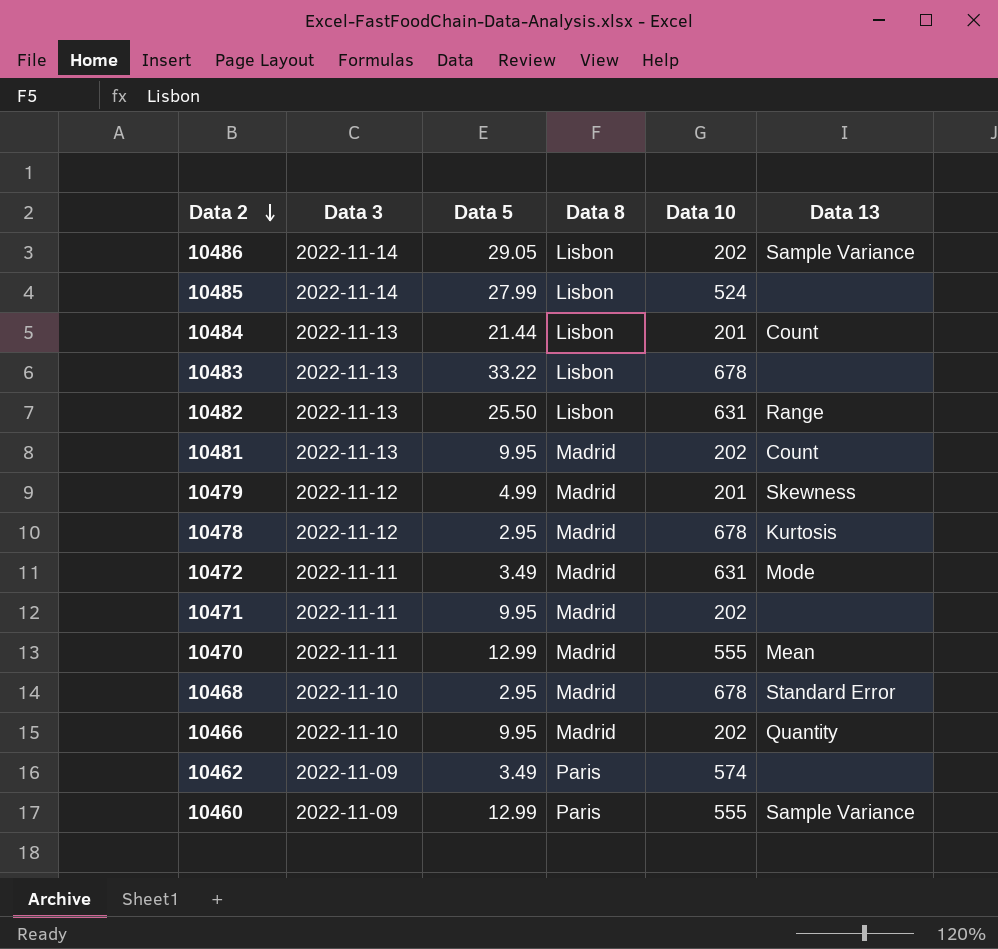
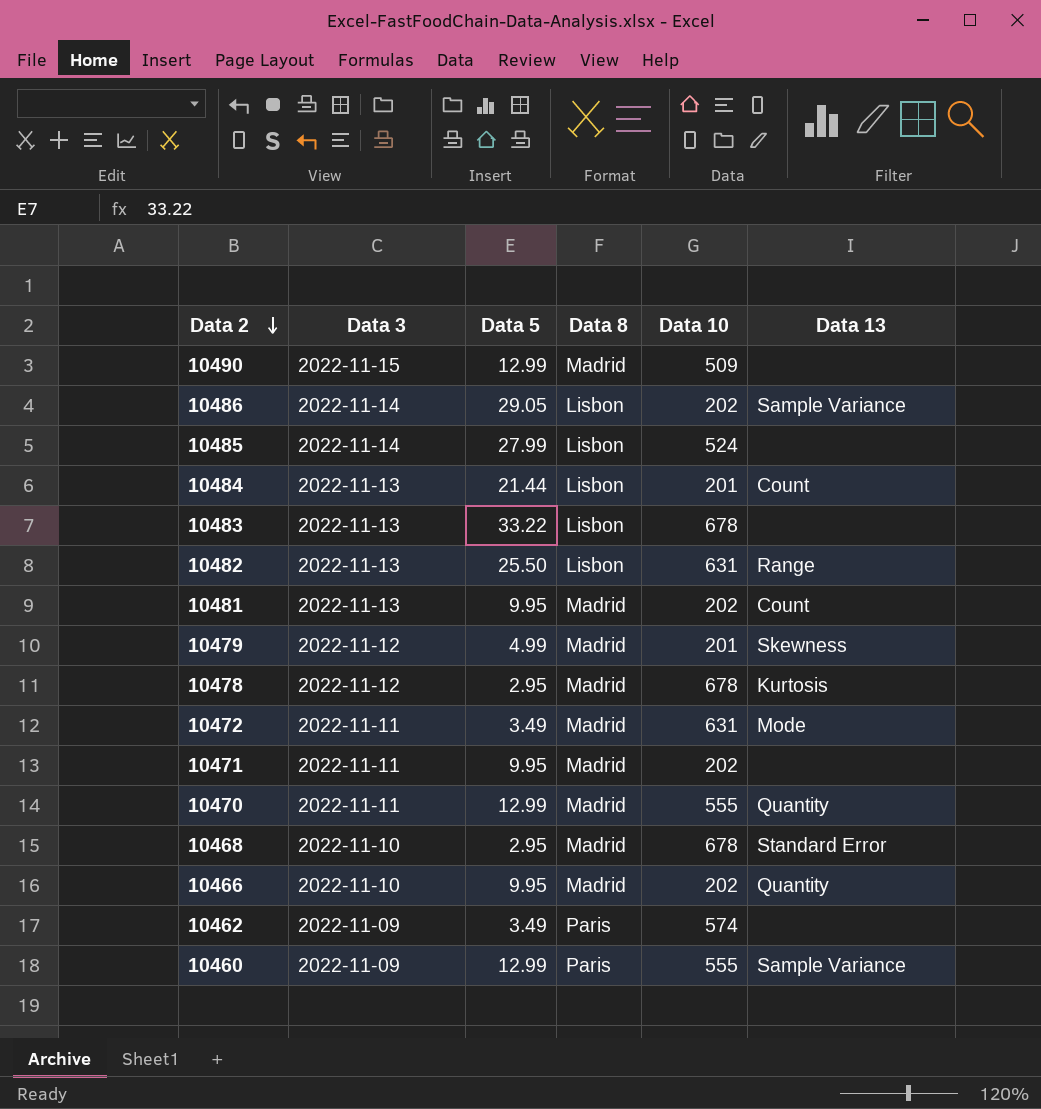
row 10490: none -> 2022-11-15 | 12.99 | Madrid | 509 | none
10470 | Data 13: Mean -> Quantity

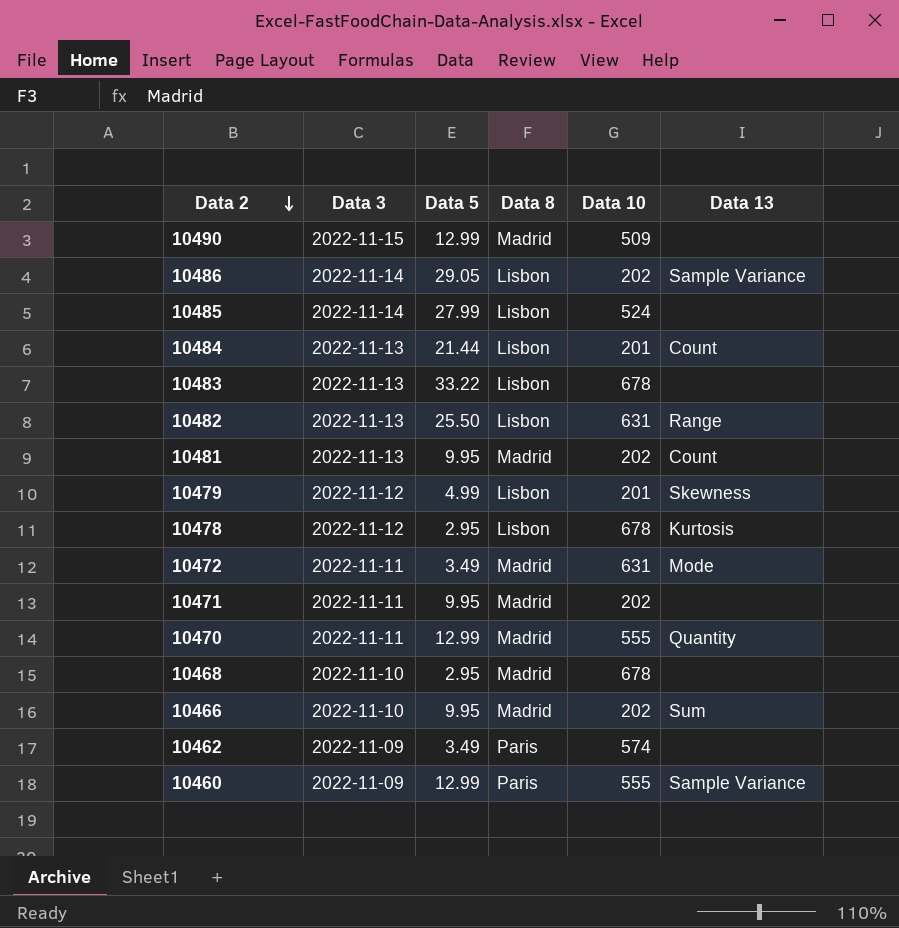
10479 | Data 8: Madrid -> Lisbon
10478 | Data 8: Madrid -> Lisbon
10468 | Data 13: Standard Error -> none
10466 | Data 13: Quantity -> Sum

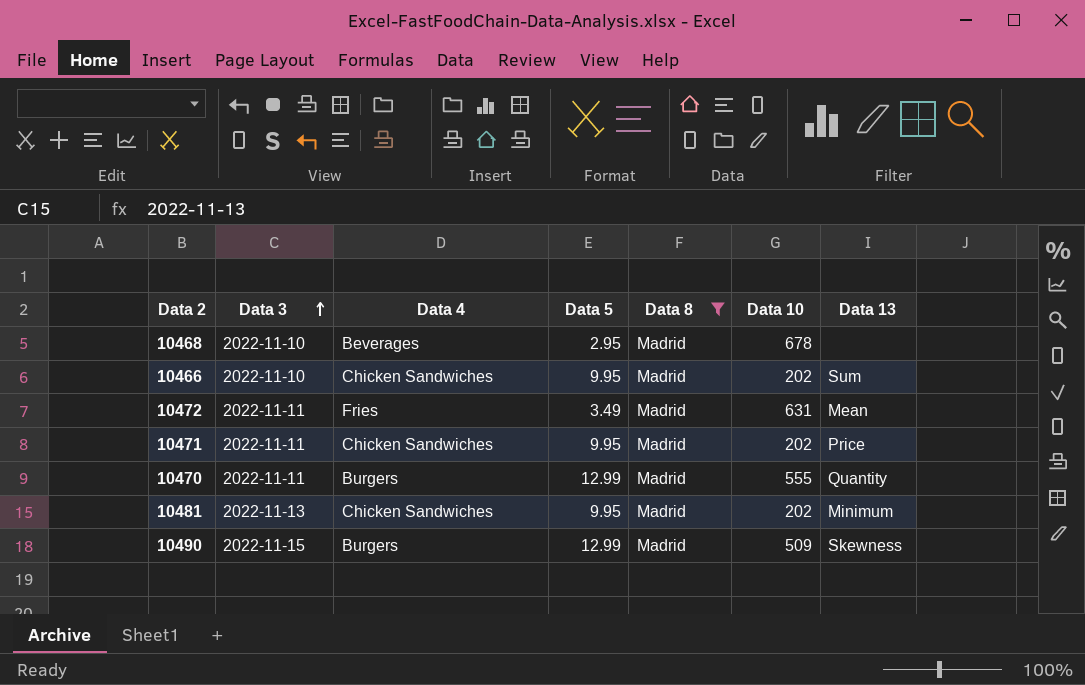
filter: none -> Data 8 = Madrid
row order: Data 2 descending -> Data 3 ascending
column Data 4 | position: none -> 3
10472 | Data 13: Mode -> Mean
10471 | Data 13: none -> Price
10481 | Data 13: Count -> Minimum
10490 | Data 13: none -> Skewness

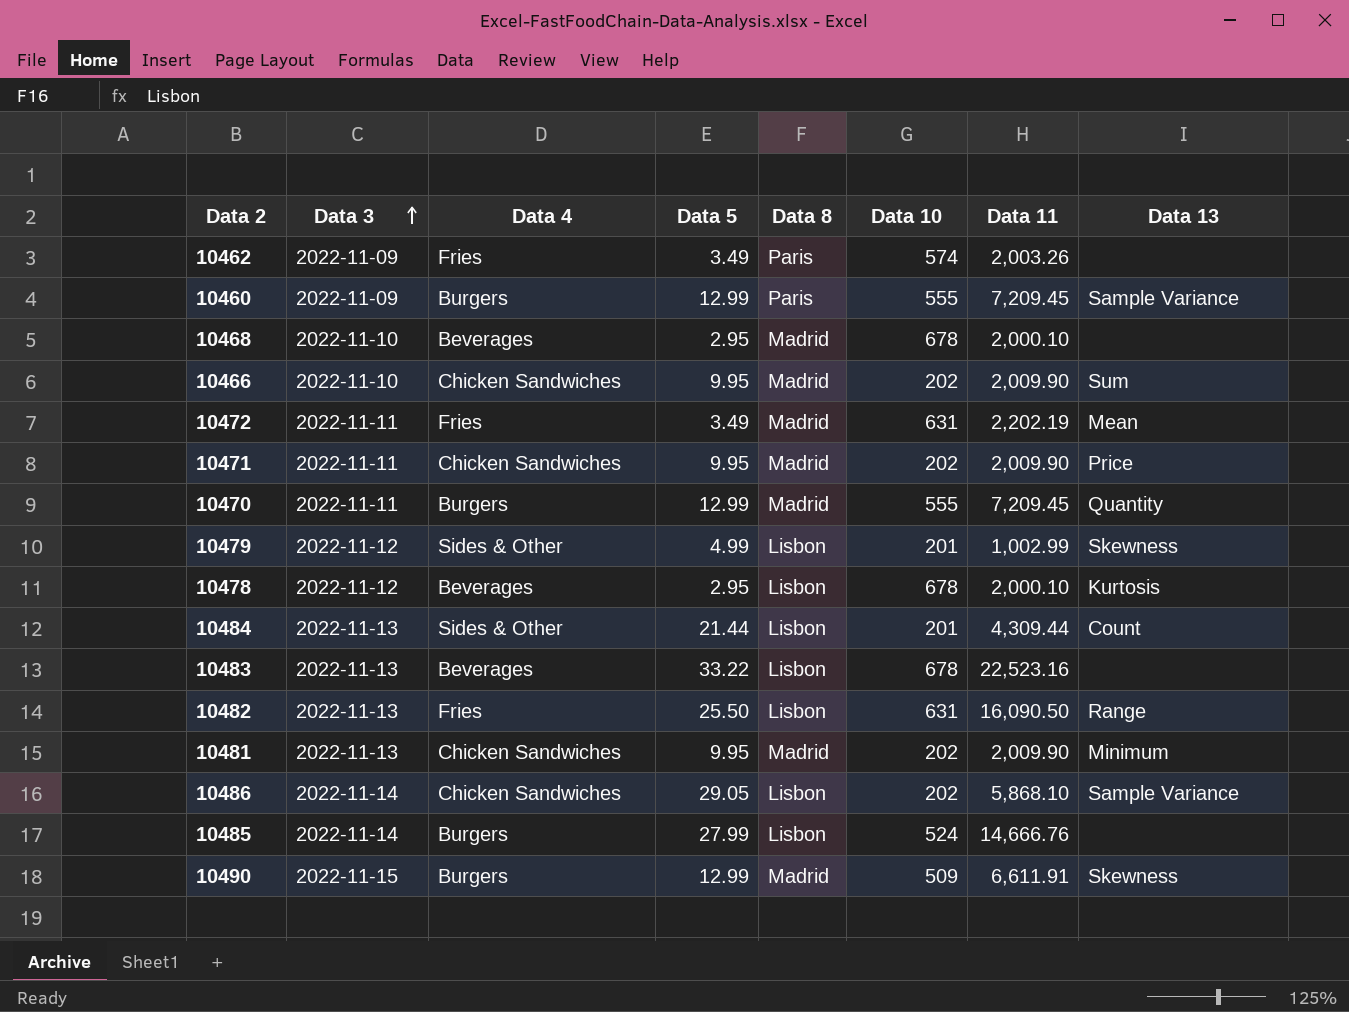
filter: Data 8 = Madrid -> none
column Data 11 | formula: none -> [Data 5] * [Data 10]

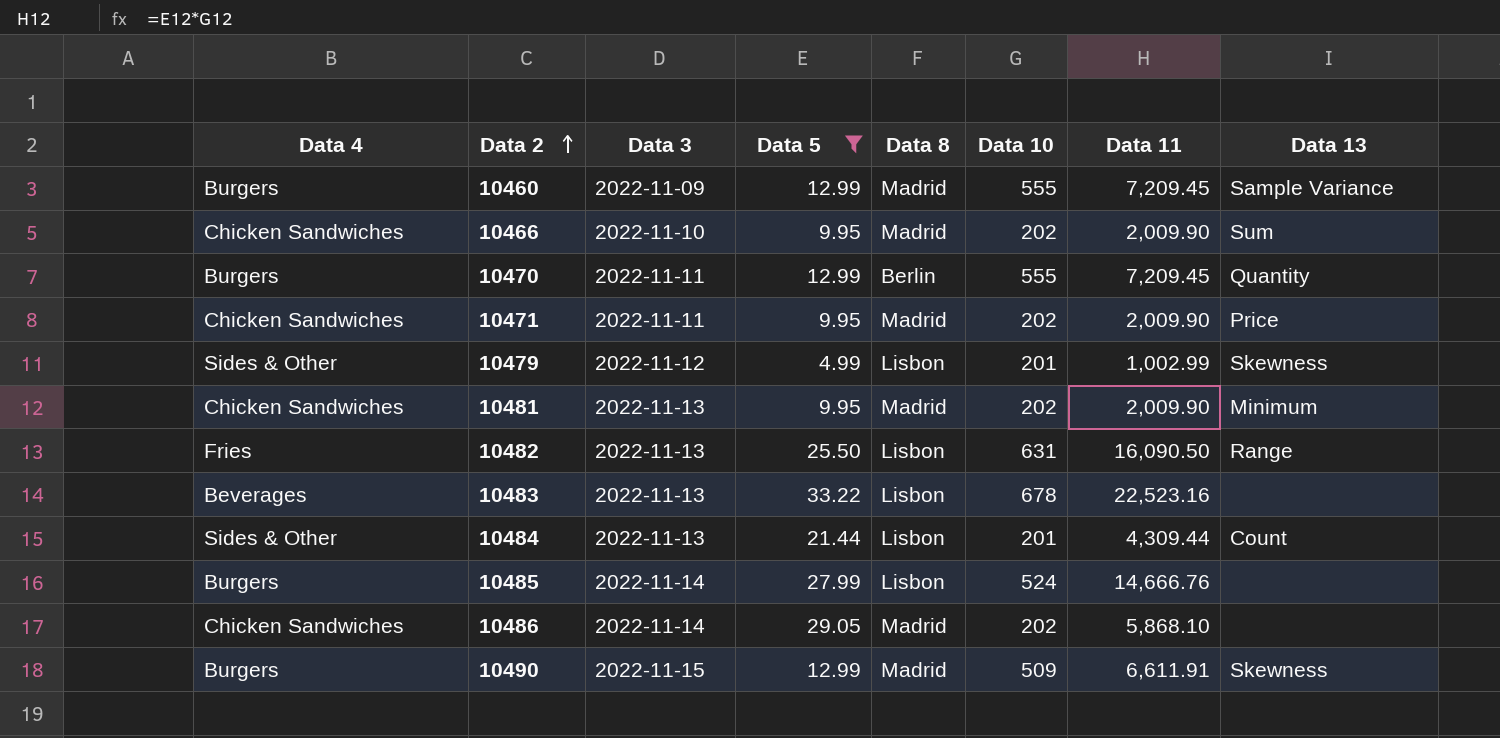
filter: none -> Data 5 >= 4.99
row order: Data 3 ascending -> Data 2 ascending
column Data 4 | position: 3 -> 1
10460 | Data 8: Paris -> Madrid
10470 | Data 8: Madrid -> Berlin
10486 | Data 8: Lisbon -> Madrid
10486 | Data 13: Sample Variance -> none

